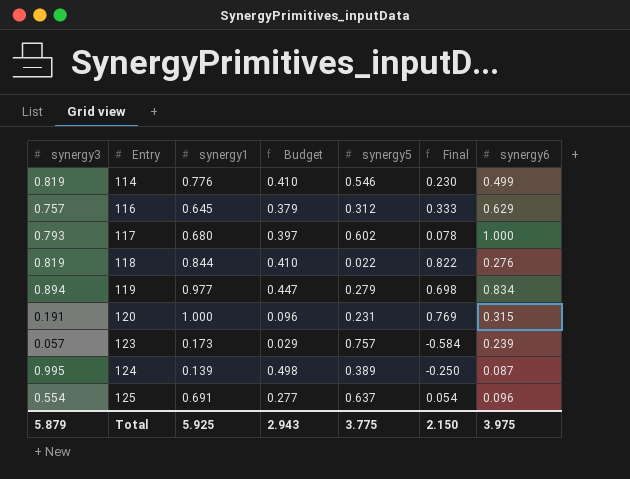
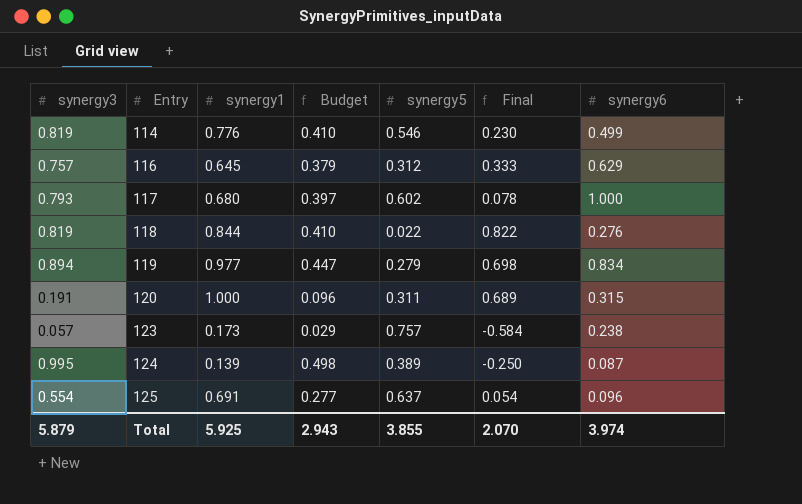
120 | synergy5: 0.231 -> 0.311
120 | Final: 0.769 -> 0.689
123 | synergy6: 0.239 -> 0.238
Total | synergy5: 3.775 -> 3.855
Total | Final: 2.150 -> 2.070
Total | synergy6: 3.975 -> 3.974

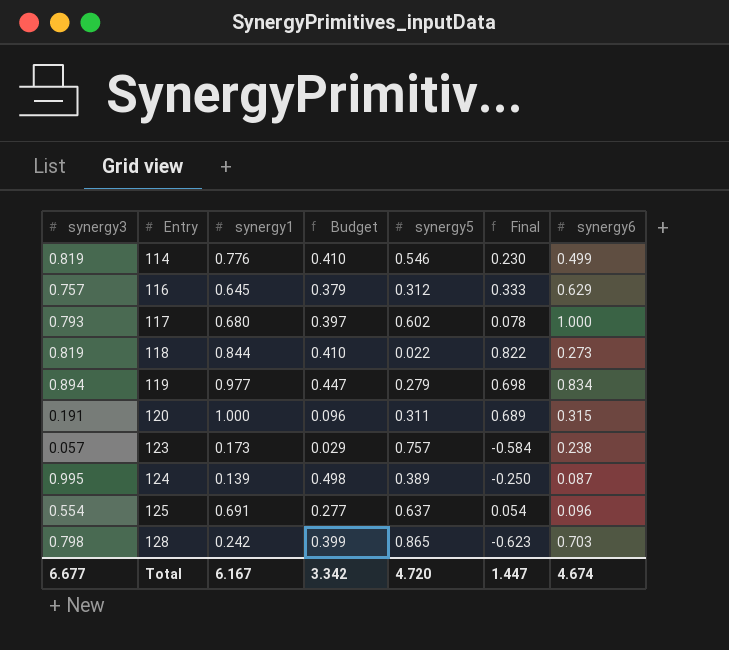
118 | synergy6: 0.276 -> 0.273
row 128: none -> 0.798 | 0.242 | 0.399 | 0.865 | -0.623 | 0.703
Total | synergy3: 5.879 -> 6.677
Total | synergy1: 5.925 -> 6.167
Total | Budget: 2.943 -> 3.342
Total | synergy5: 3.855 -> 4.720
Total | Final: 2.070 -> 1.447
Total | synergy6: 3.974 -> 4.674

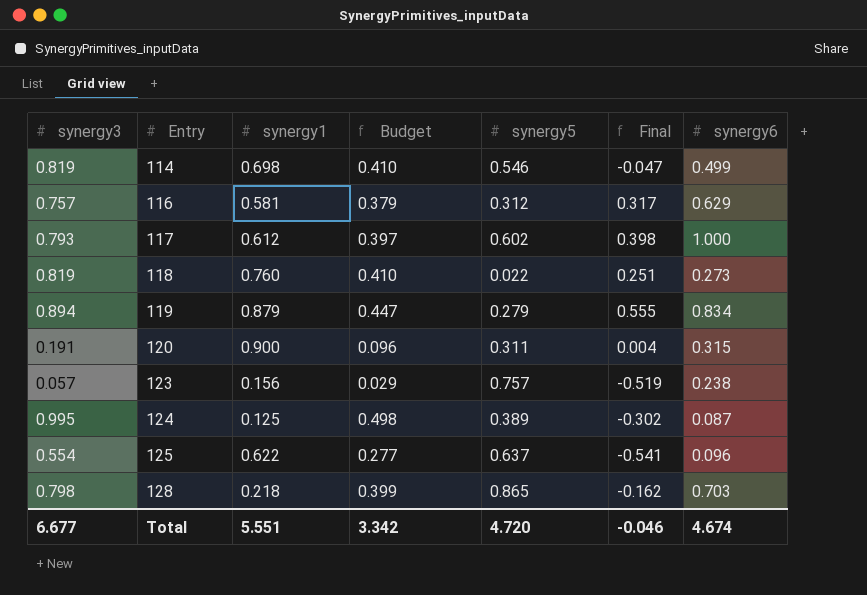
column Final | formula: [synergy1] - [synergy5] -> [synergy6] - [synergy5]
114 | synergy1: 0.776 -> 0.698
116 | synergy1: 0.645 -> 0.581
117 | synergy1: 0.680 -> 0.612
118 | synergy1: 0.844 -> 0.760
119 | synergy1: 0.977 -> 0.879
120 | synergy1: 1.000 -> 0.900
123 | synergy1: 0.173 -> 0.156
124 | synergy1: 0.139 -> 0.125
125 | synergy1: 0.691 -> 0.622
128 | synergy1: 0.242 -> 0.218
Total | synergy1: 6.167 -> 5.551
Total | Final: 1.447 -> -0.046

